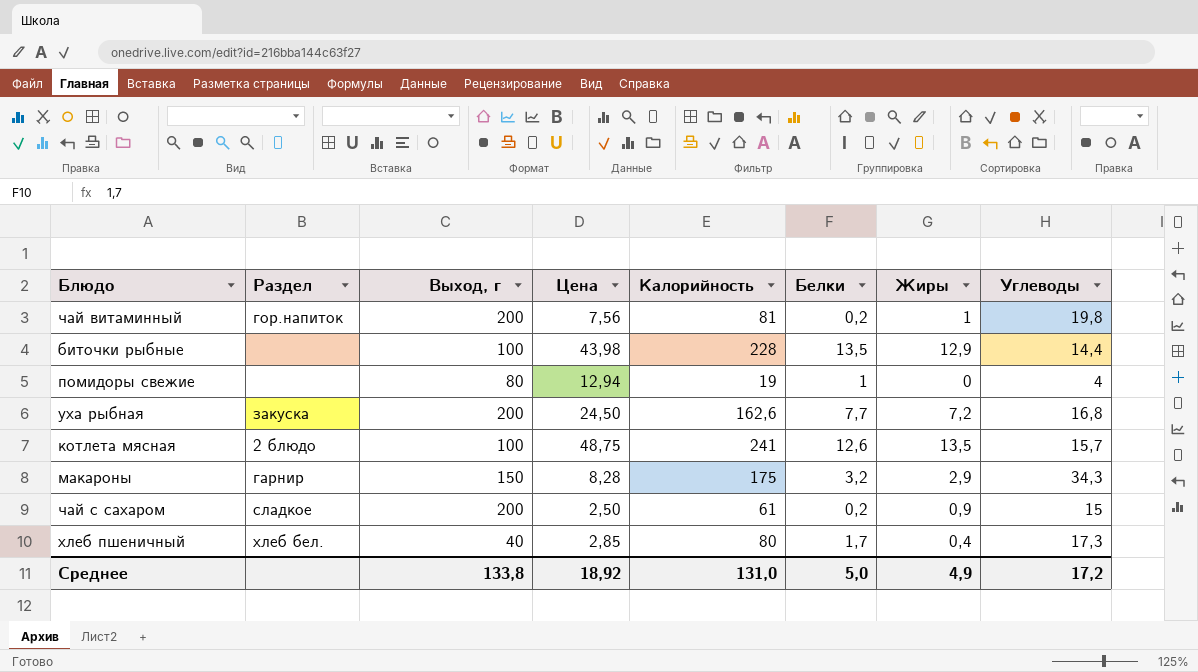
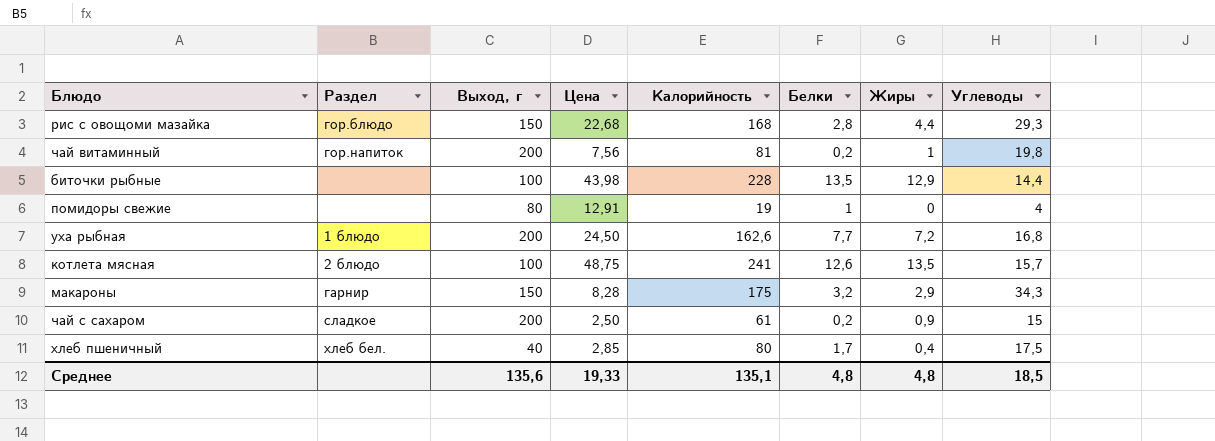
row рис с овощоми мазайка: none -> гор.блюдо | 150 | 22,68 | 168 | 2,8 | 4,4 | 29,3
помидоры свежие | Цена: 12,94 -> 12,91
уха рыбная | Раздел: закуска -> 1 блюдо
хлеб пшеничный | Углеводы: 17,3 -> 17,5
Среднее | Выход, г: 133,8 -> 135,6
Среднее | Цена: 18,92 -> 19,33
Среднее | Калорийность: 131,0 -> 135,1
Среднее | Белки: 5,0 -> 4,8
Среднее | Жиры: 4,9 -> 4,8
Среднее | Углеводы: 17,2 -> 18,5

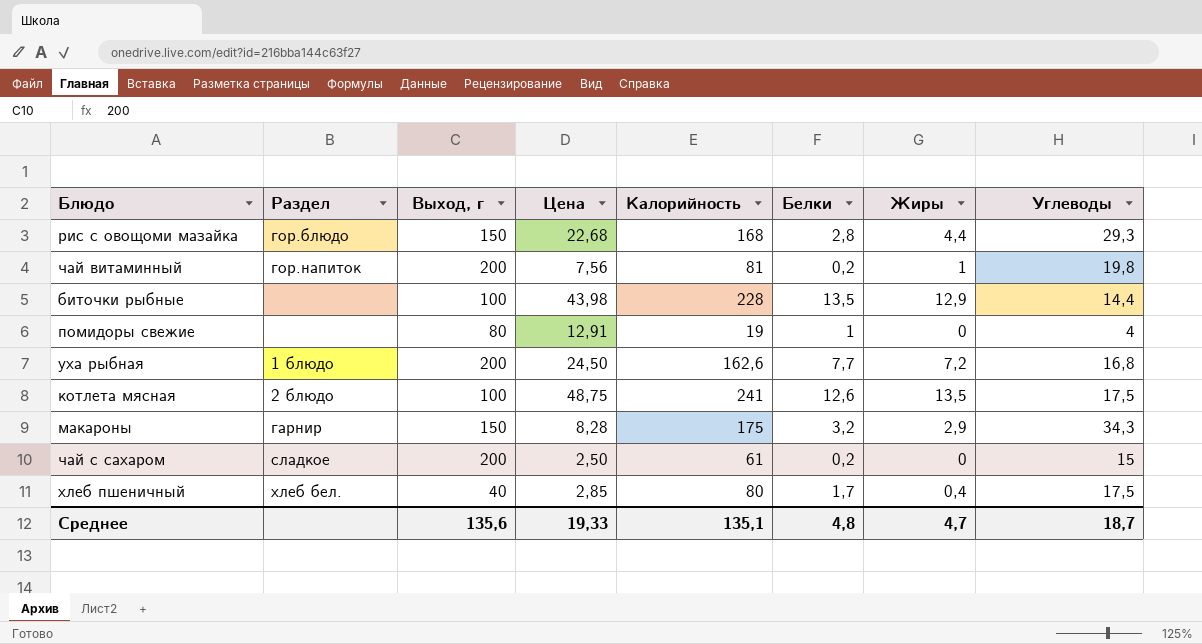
котлета мясная | Углеводы: 15,7 -> 17,5
чай с сахаром | Жиры: 0,9 -> 0
Среднее | Жиры: 4,8 -> 4,7
Среднее | Углеводы: 18,5 -> 18,7

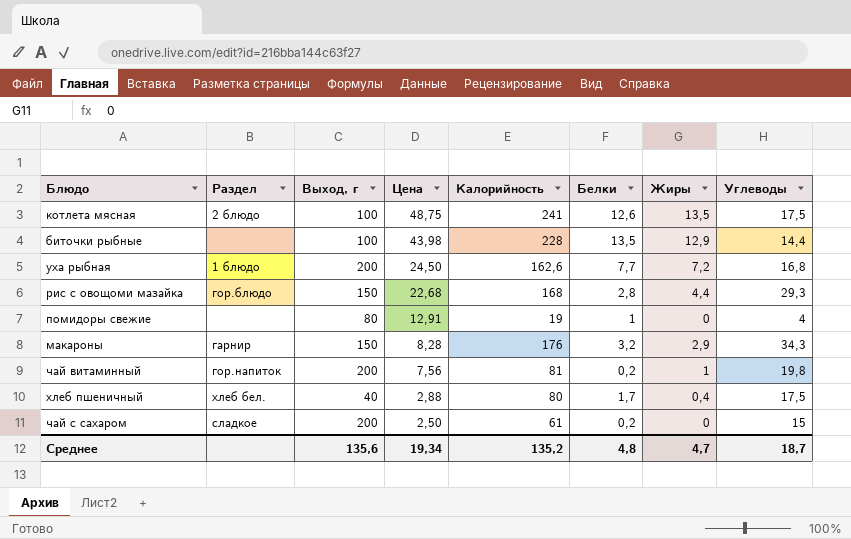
row order: none -> Цена descending
макароны | Калорийность: 175 -> 176
хлеб пшеничный | Цена: 2,85 -> 2,88
Среднее | Цена: 19,33 -> 19,34
Среднее | Калорийность: 135,1 -> 135,2

